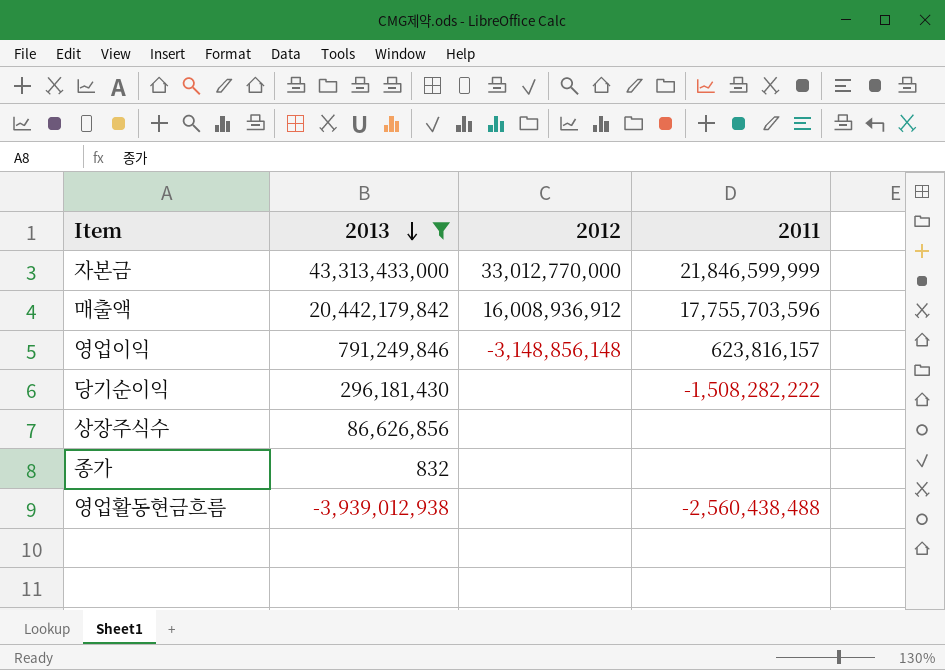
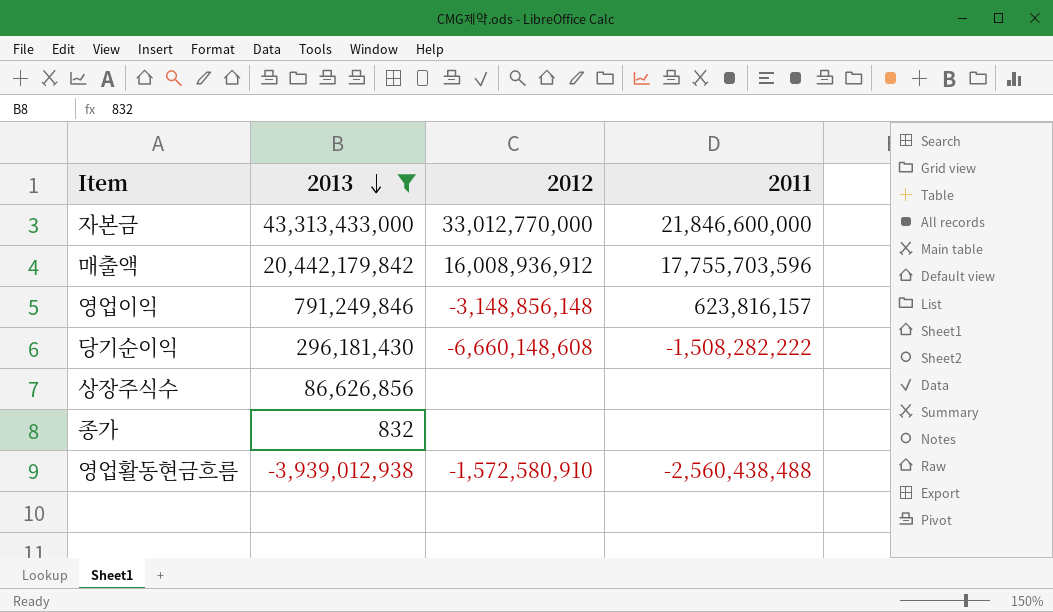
자본금 | 2011: 21,846,599,999 -> 21,846,600,000
당기순이익 | 2012: none -> -6,660,148,608
영업활동현금흐름 | 2012: none -> -1,572,580,910

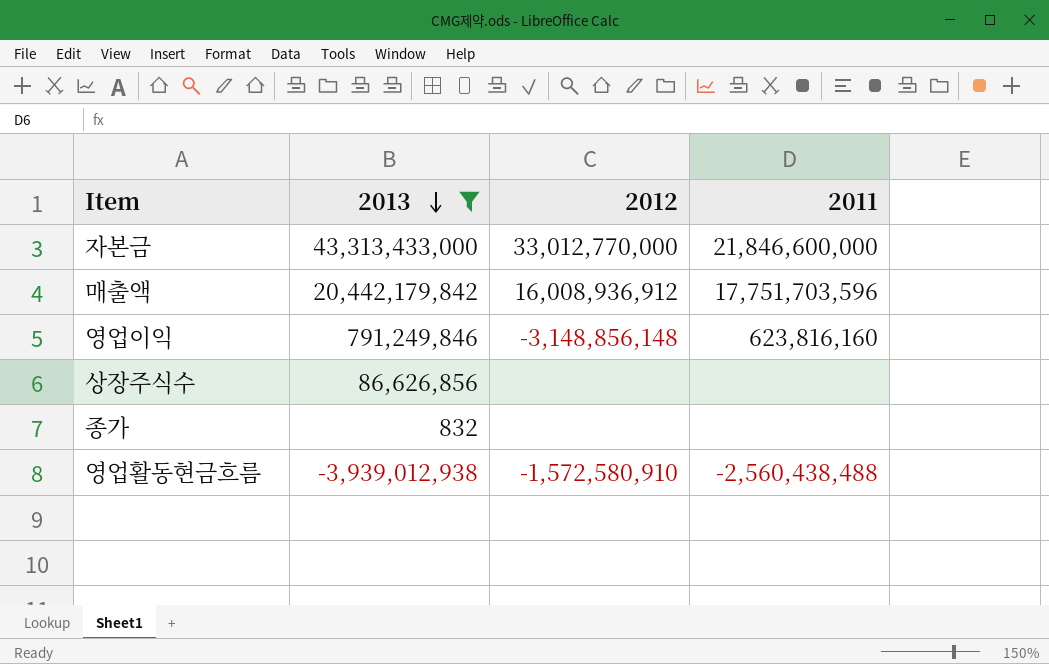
row 당기순이익: 296,181,430 | -6,660,148,608 | -1,508,282,222 -> none
매출액 | 2011: 17,755,703,596 -> 17,751,703,596
영업이익 | 2011: 623,816,157 -> 623,816,160

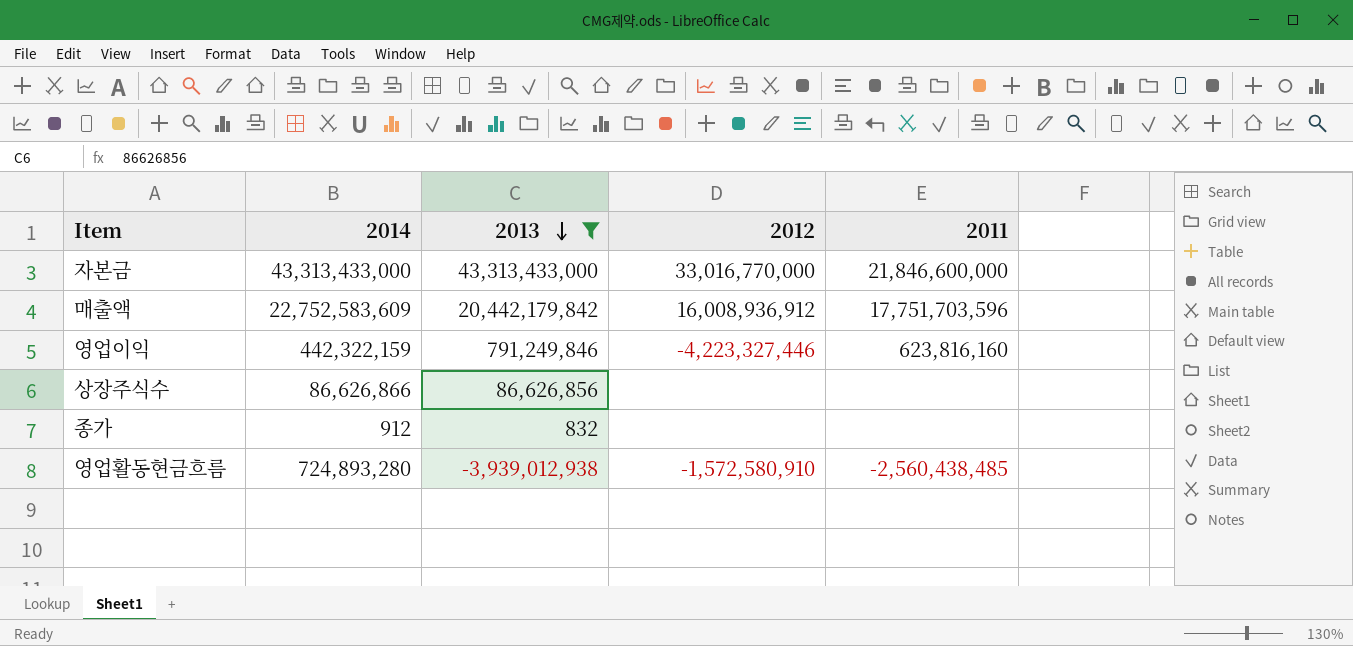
column 2014 | position: none -> 2
자본금 | 2012: 33,012,770,000 -> 33,016,770,000
영업이익 | 2012: -3,148,856,148 -> -4,223,327,446
영업활동현금흐름 | 2011: -2,560,438,488 -> -2,560,438,485

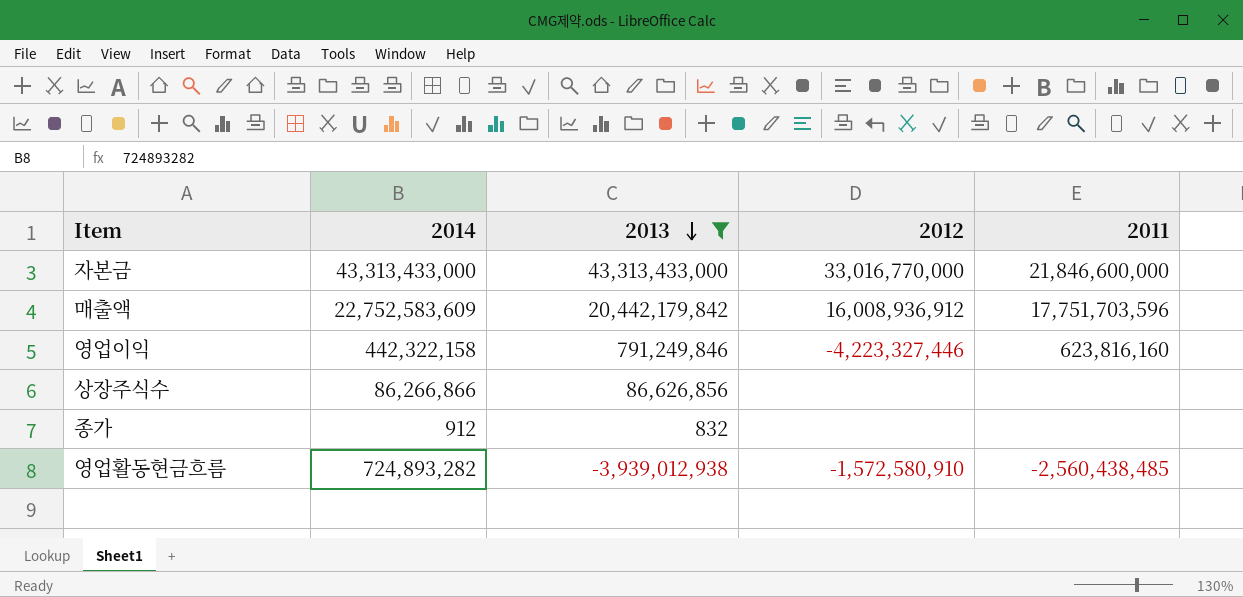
영업이익 | 2014: 442,322,159 -> 442,322,158
상장주식수 | 2014: 86,626,866 -> 86,266,866
영업활동현금흐름 | 2014: 724,893,280 -> 724,893,282

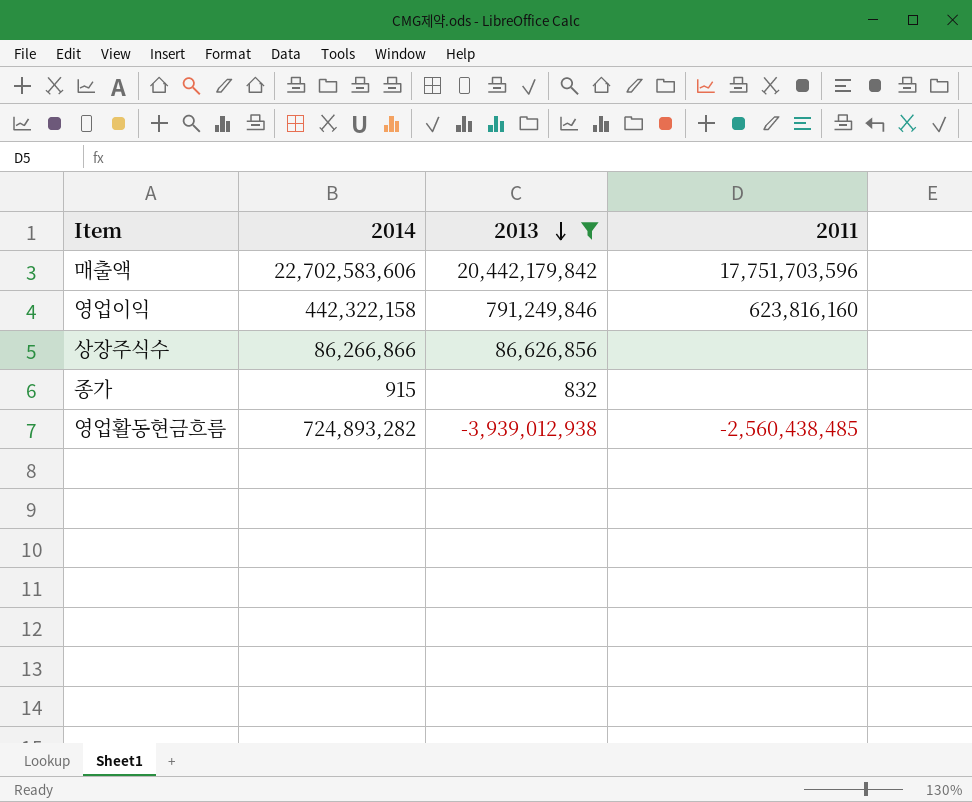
column 2012 | position: 4 -> none
row 자본금: 43,313,433,000 | 43,313,433,000 | 33,016,770,000 | 21,846,600,000 -> none
매출액 | 2014: 22,752,583,609 -> 22,702,583,606
종가 | 2014: 912 -> 915

